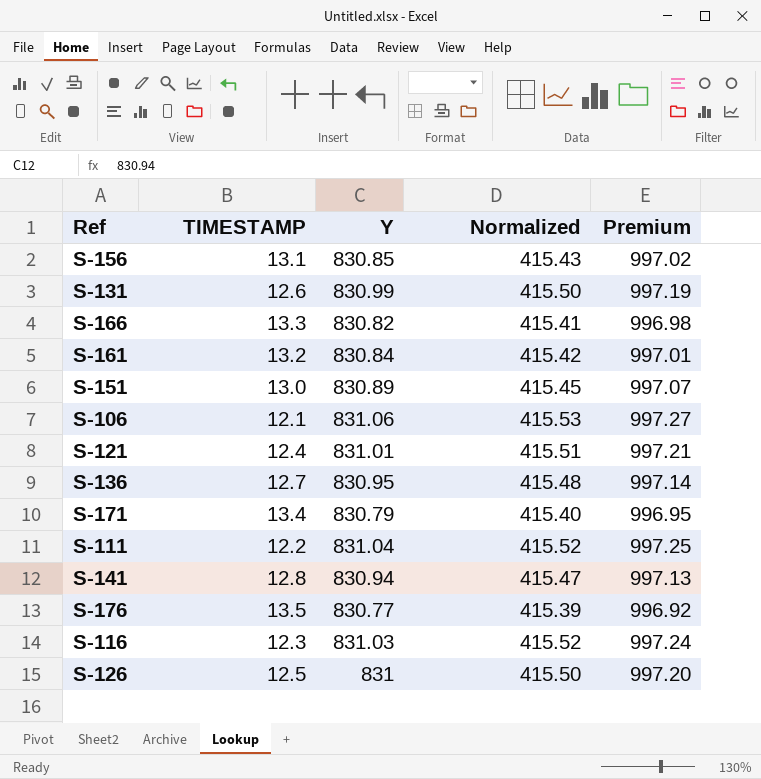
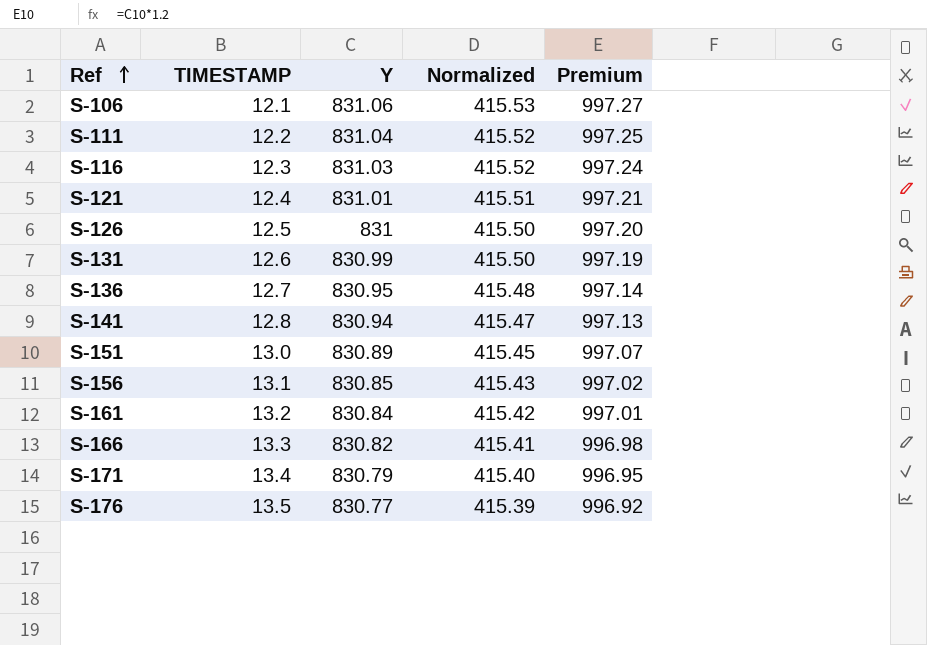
row order: none -> Ref ascending

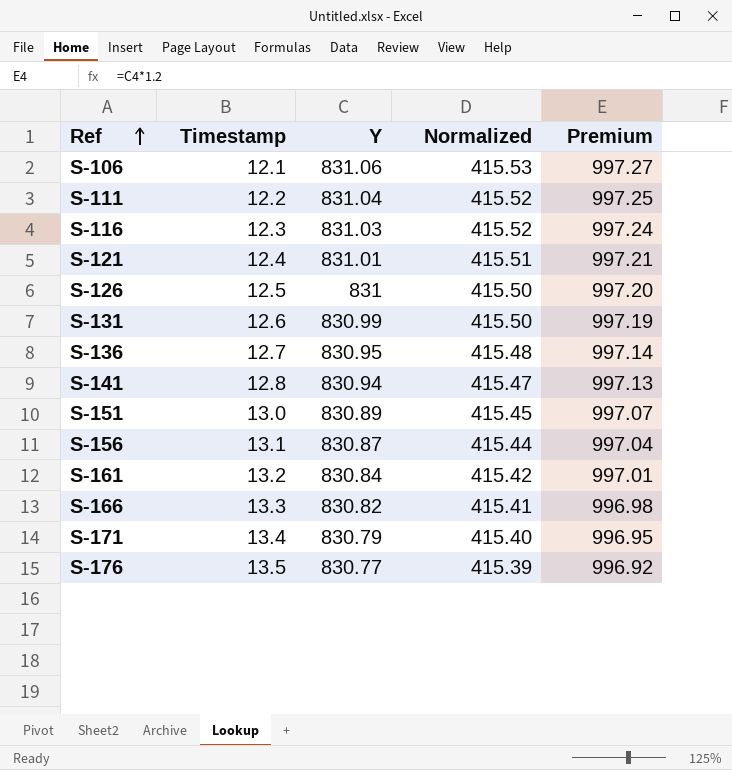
column name: TIMESTAMP -> Timestamp
S-156 | Y: 830.85 -> 830.87
S-156 | Normalized: 415.43 -> 415.44
S-156 | Premium: 997.02 -> 997.04

